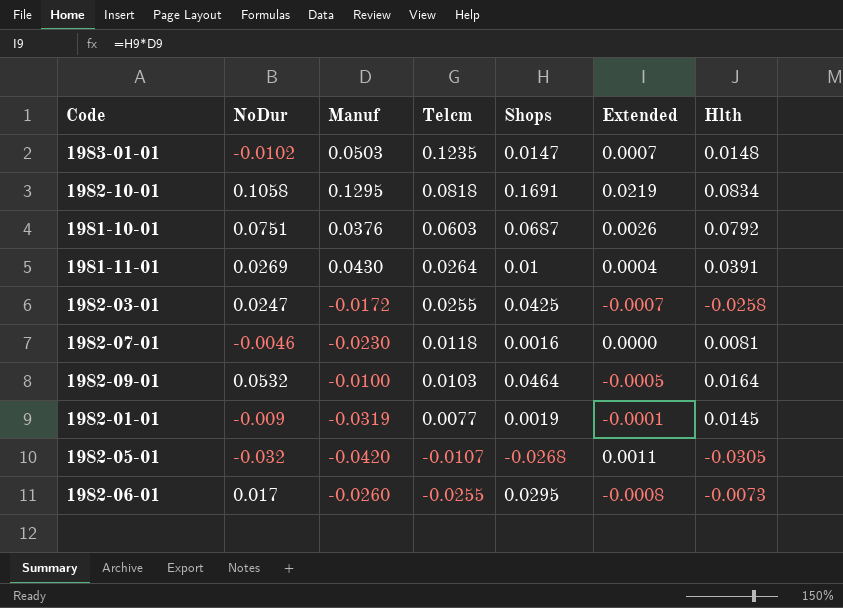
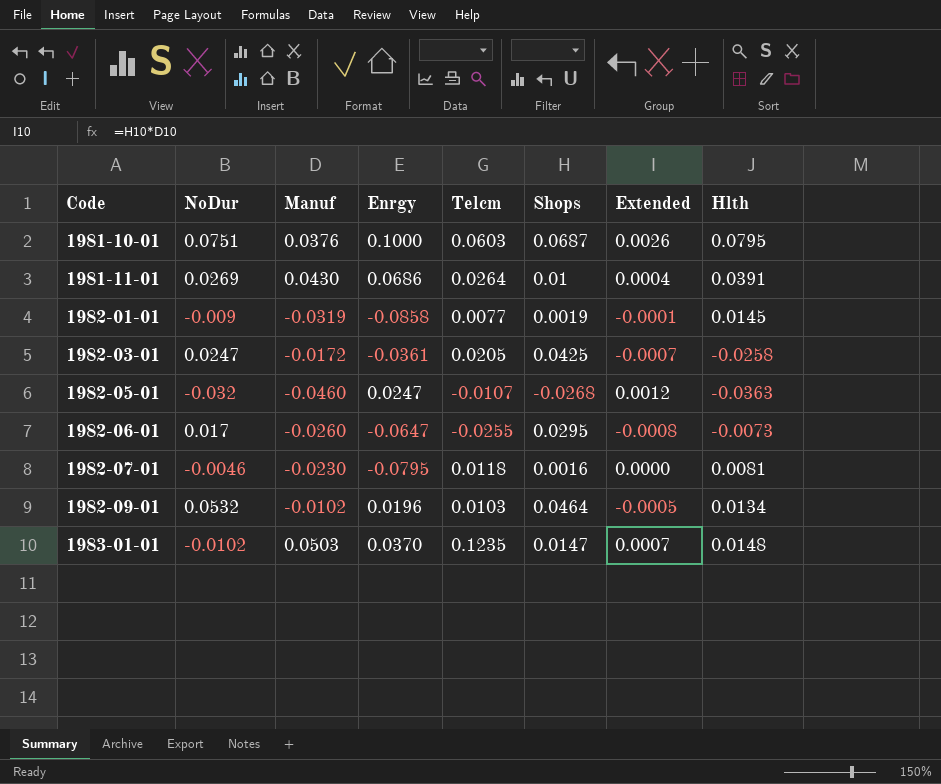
row order: Telcm descending -> Code ascending
column Enrgy | position: none -> 4
row 1982-10-01: 0.1058 | 0.1295 | 0.0818 | 0.1691 | 0.0219 | 0.0834 -> none
1981-10-01 | Hlth: 0.0792 -> 0.0795
1982-03-01 | Telcm: 0.0255 -> 0.0205
1982-05-01 | Manuf: -0.0420 -> -0.0460
1982-05-01 | Extended: 0.0011 -> 0.0012
1982-05-01 | Hlth: -0.0305 -> -0.0363
1982-09-01 | Manuf: -0.0100 -> -0.0102
1982-09-01 | Hlth: 0.0164 -> 0.0134

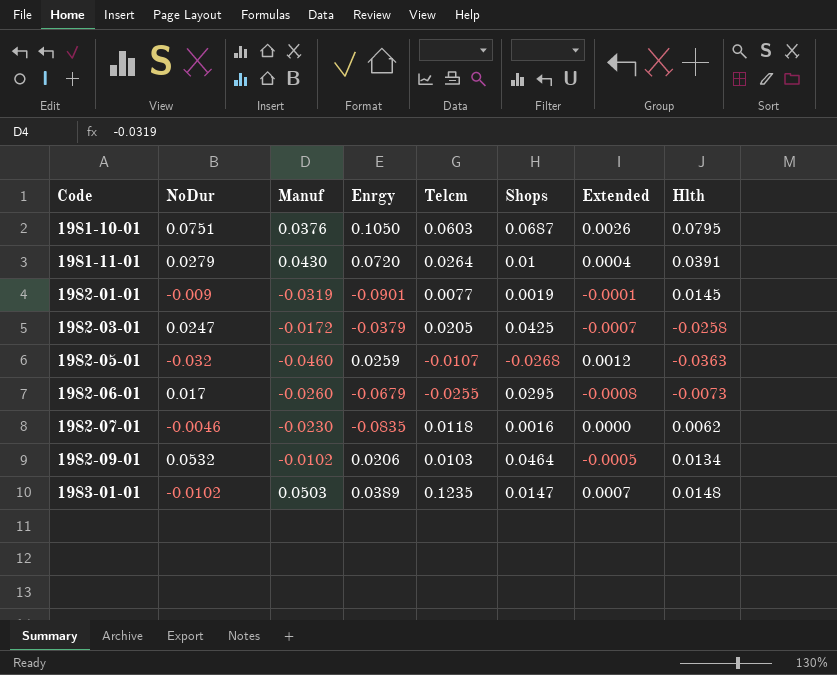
1981-10-01 | Enrgy: 0.1000 -> 0.1050
1981-11-01 | NoDur: 0.0269 -> 0.0279
1981-11-01 | Enrgy: 0.0686 -> 0.0720
1982-01-01 | Enrgy: -0.0858 -> -0.0901
1982-03-01 | Enrgy: -0.0361 -> -0.0379
1982-05-01 | Enrgy: 0.0247 -> 0.0259
1982-06-01 | Enrgy: -0.0647 -> -0.0679
1982-07-01 | Enrgy: -0.0795 -> -0.0835
1982-07-01 | Hlth: 0.0081 -> 0.0062
1982-09-01 | Enrgy: 0.0196 -> 0.0206
1983-01-01 | Enrgy: 0.0370 -> 0.0389

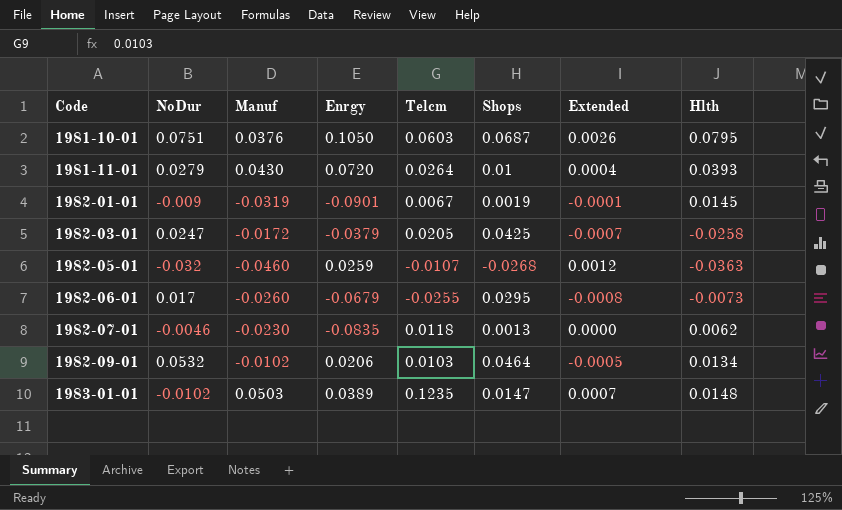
1981-11-01 | Hlth: 0.0391 -> 0.0393
1982-01-01 | Telcm: 0.0077 -> 0.0067
1982-07-01 | Shops: 0.0016 -> 0.0013

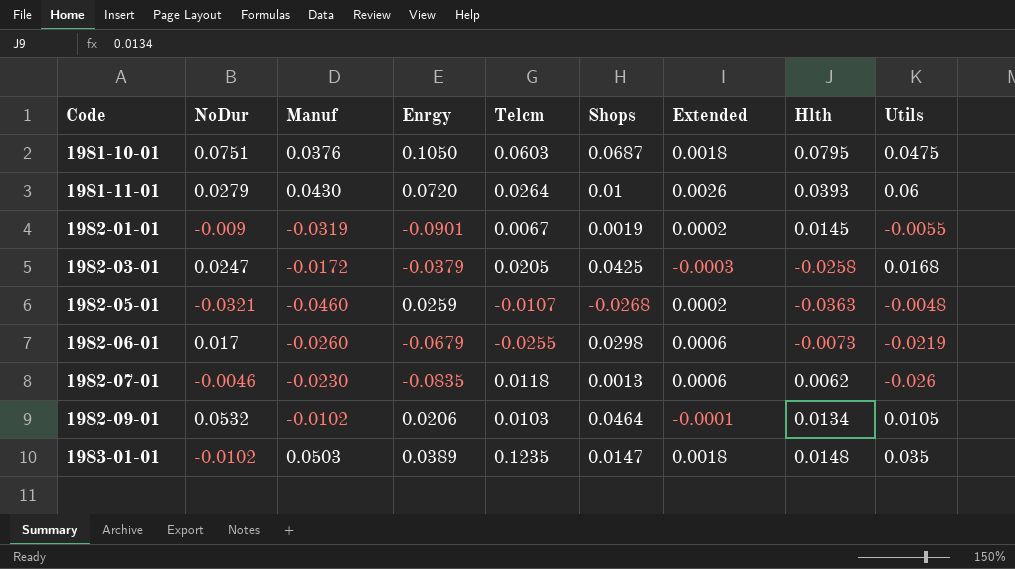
column Extended | formula: [Manuf] * [Shops] -> [Manuf] * [Utils]
column Utils | position: none -> 9
1982-05-01 | NoDur: -0.032 -> -0.0321
1982-06-01 | Shops: 0.0295 -> 0.0298

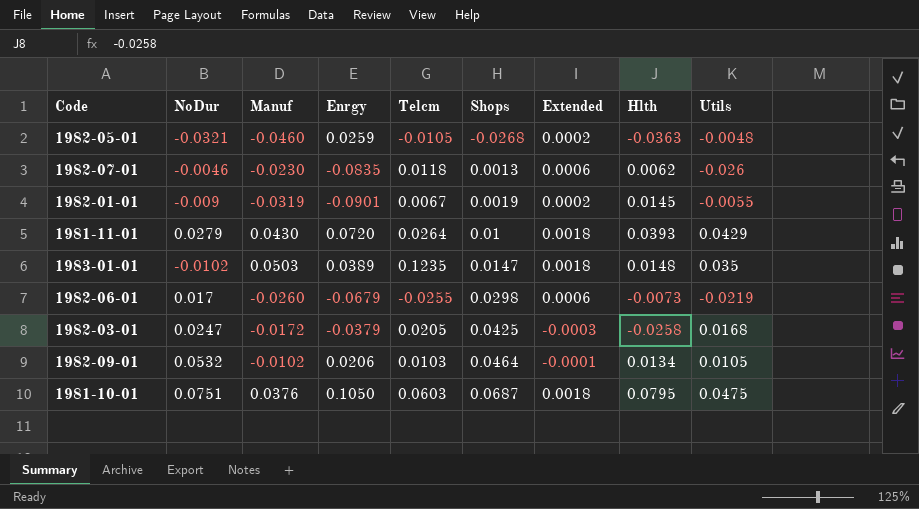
row order: Code ascending -> Shops ascending
1982-05-01 | Telcm: -0.0107 -> -0.0105
1981-11-01 | Extended: 0.0026 -> 0.0018
1981-11-01 | Utils: 0.06 -> 0.0429

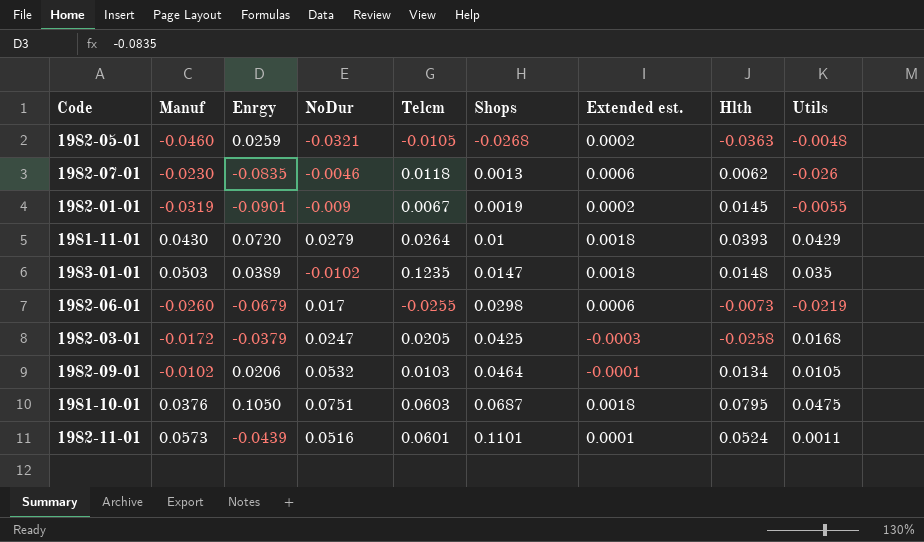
column NoDur | position: 2 -> 4
column name: Extended -> Extended est.
row 1982-11-01: none -> 0.0573 | -0.0439 | 0.0516 | 0.0601 | 0.1101 | 0.0001 | 0.0524 | 0.0011

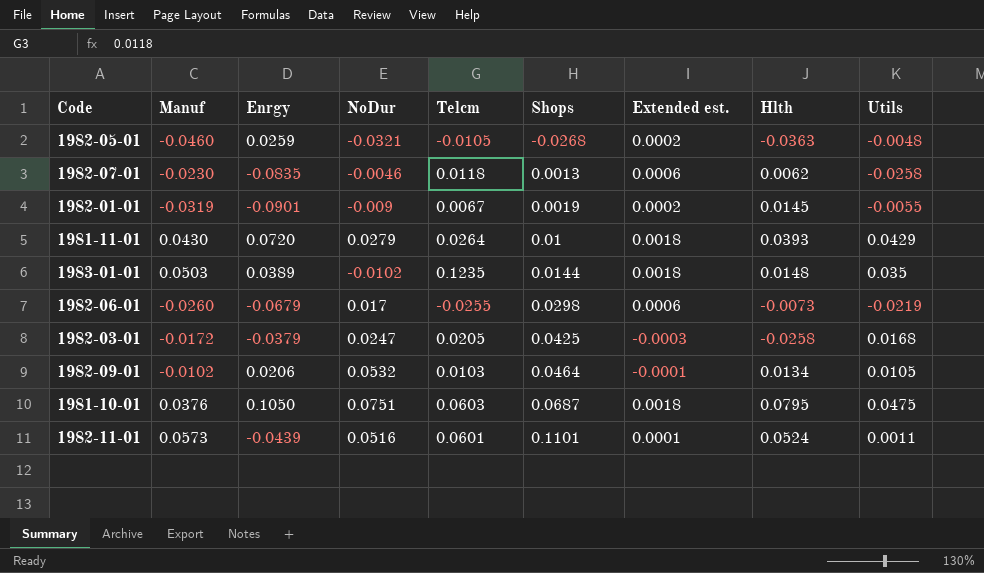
1982-07-01 | Utils: -0.026 -> -0.0258
1983-01-01 | Shops: 0.0147 -> 0.0144

